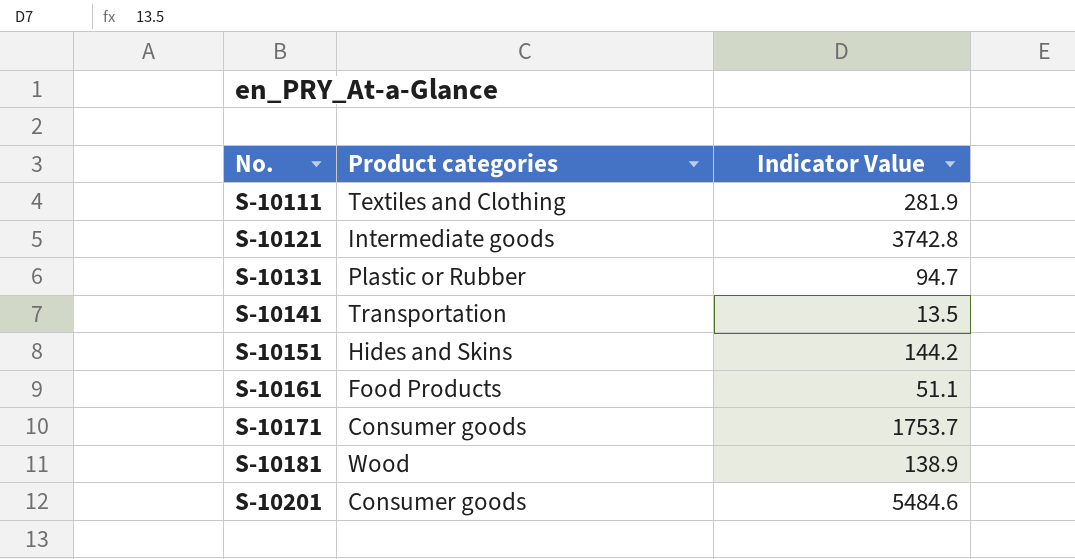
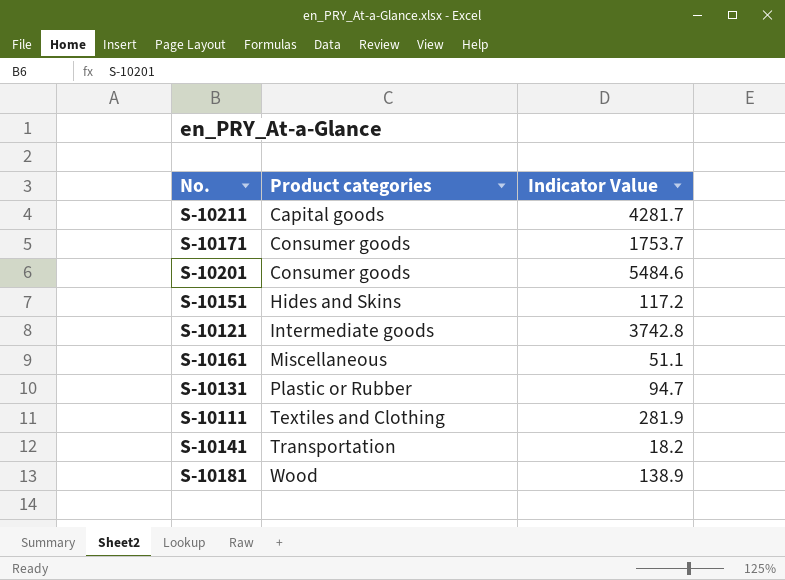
row order: No. ascending -> Product categories ascending
row S-10211: none -> Capital goods | 4281.7
S-10151 | Indicator Value: 144.2 -> 117.2
S-10161 | Product categories: Food Products -> Miscellaneous
S-10141 | Indicator Value: 13.5 -> 18.2

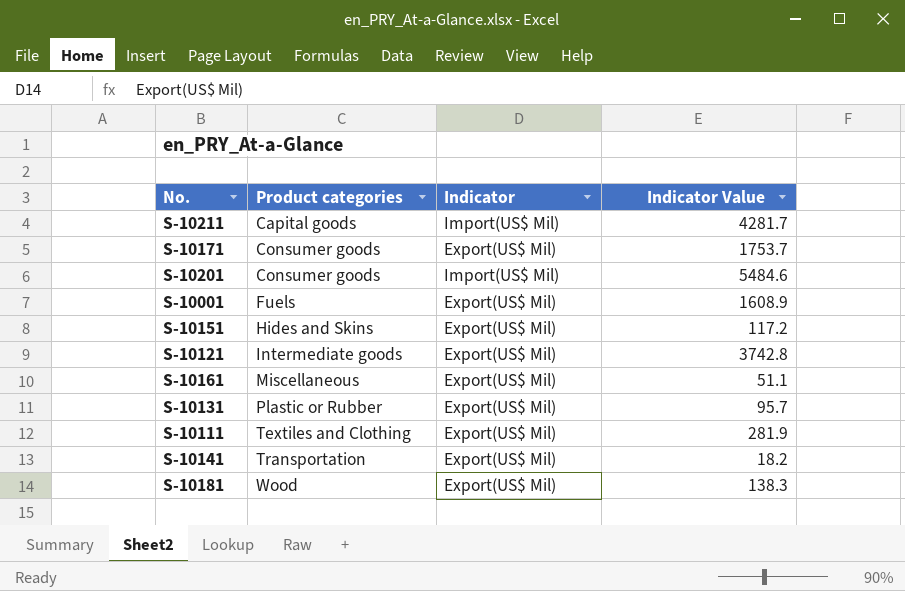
column Indicator | position: none -> 3
row S-10001: none -> Fuels | Export(US$ Mil) | 1608.9
S-10131 | Indicator Value: 94.7 -> 95.7
S-10181 | Indicator Value: 138.9 -> 138.3

